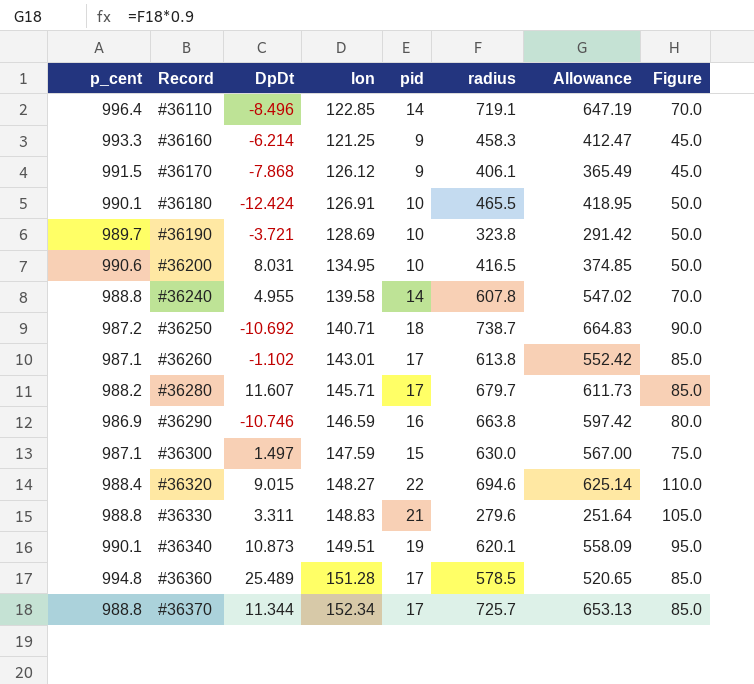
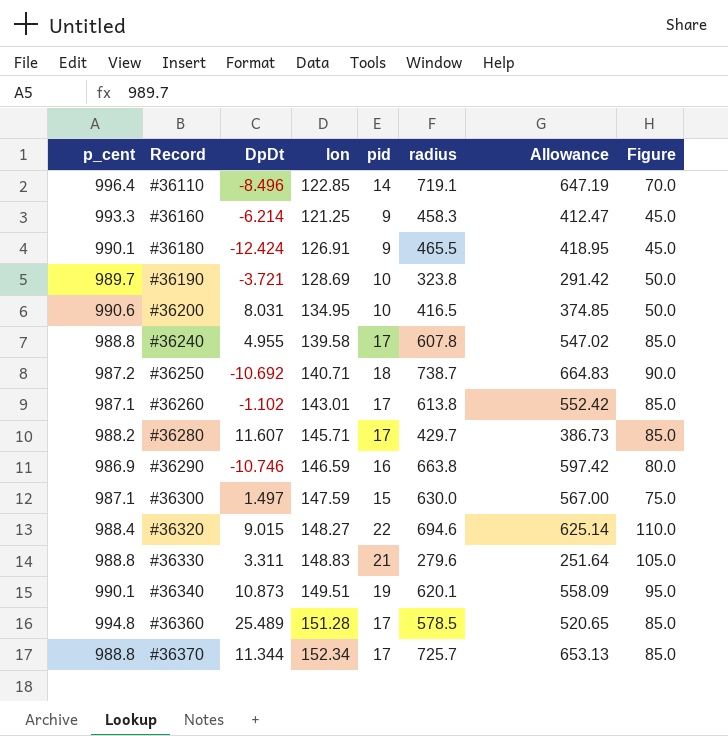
row #36170: 991.5 | -7.868 | 126.12 | 9 | 406.1 | 365.49 | 45.0 -> none
#36180 | pid: 10 -> 9
#36180 | Figure: 50.0 -> 45.0
#36240 | pid: 14 -> 17
#36240 | Figure: 70.0 -> 85.0
#36280 | radius: 679.7 -> 429.7
#36280 | Allowance: 611.73 -> 386.73

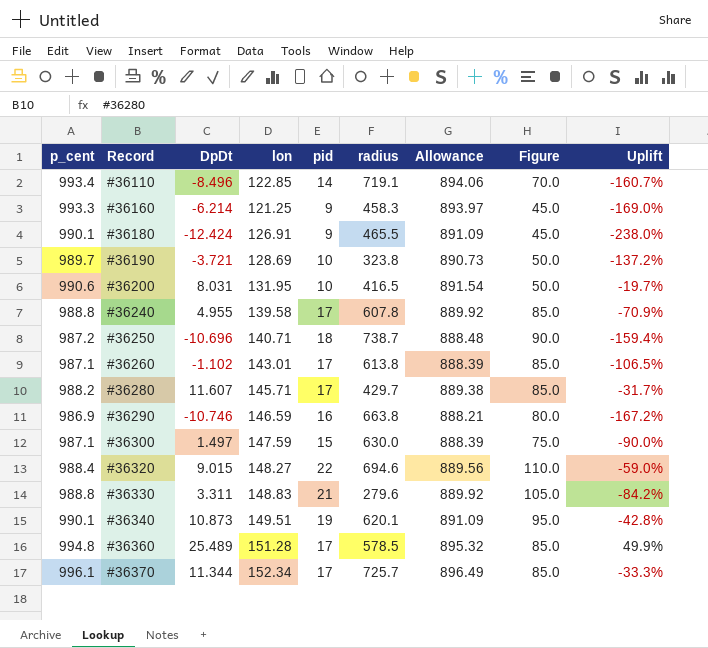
column Allowance | formula: [radius] * 0.9 -> [p_cent] * 0.9
column Uplift | formula: none -> ([DpDt] - [pid]) / [pid]
#36110 | p_cent: 996.4 -> 993.4
#36200 | lon: 134.95 -> 131.95
#36250 | DpDt: -10.692 -> -10.696
#36370 | p_cent: 988.8 -> 996.1

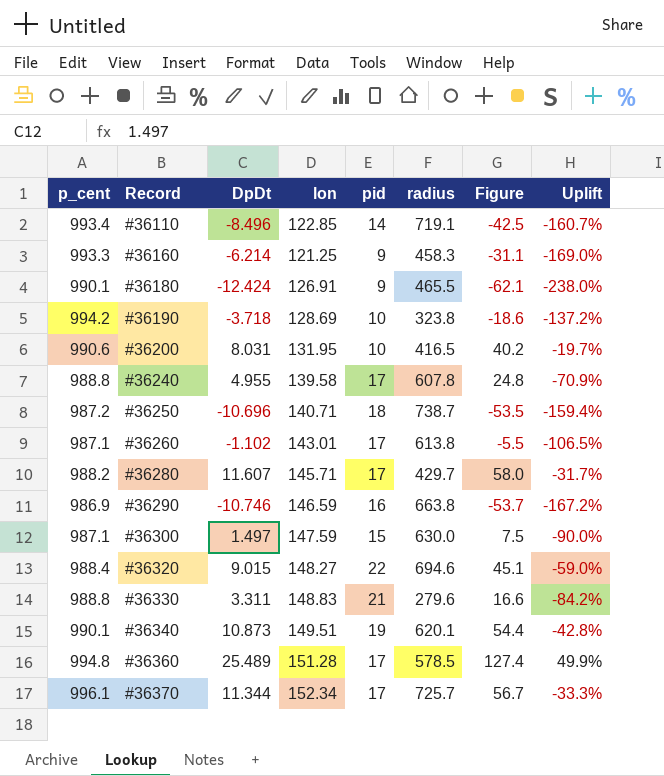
column Allowance | formula: [p_cent] * 0.9 -> none
column Figure | formula: [pid] * 5 -> [DpDt] * 5
#36190 | p_cent: 989.7 -> 994.2
#36190 | DpDt: -3.721 -> -3.718

